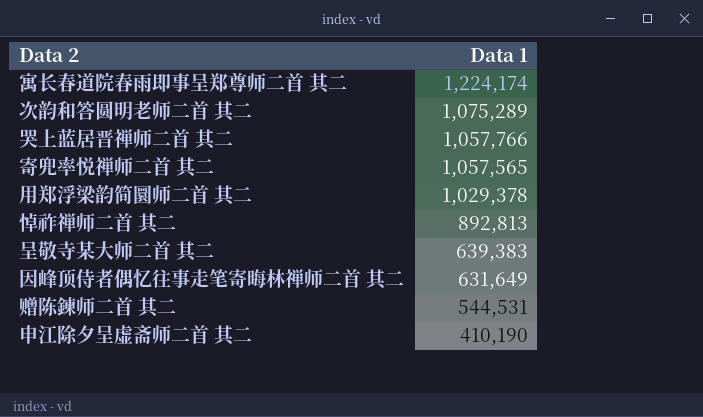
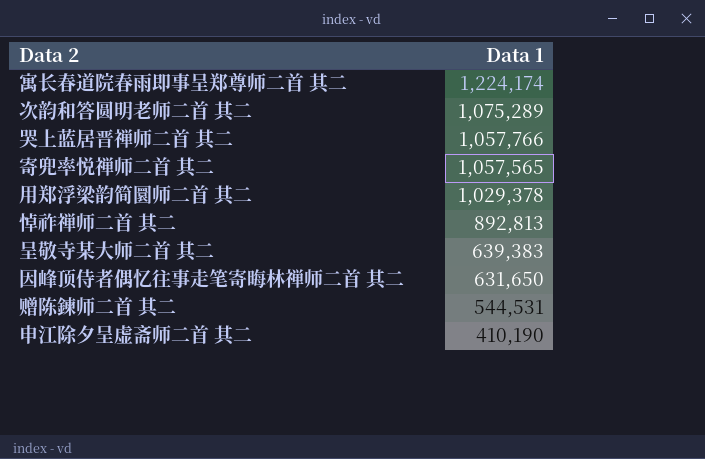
因峰顶侍者偶忆往事走笔寄晦林禅师二首 其二 | Data 1: 631,649 -> 631,650

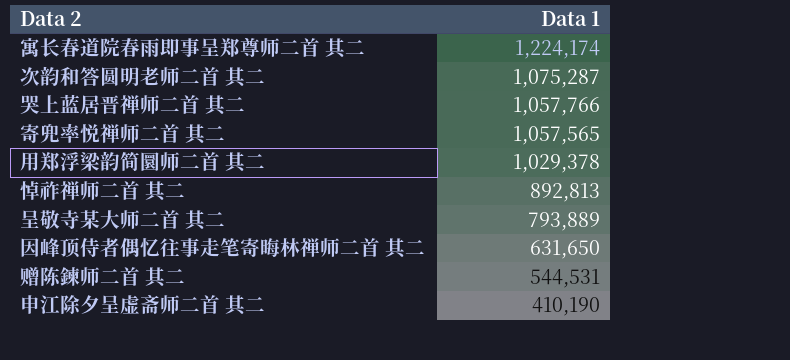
次韵和答圆明老师二首 其二 | Data 1: 1,075,289 -> 1,075,287
呈敬寺某大师二首 其二 | Data 1: 639,383 -> 793,889

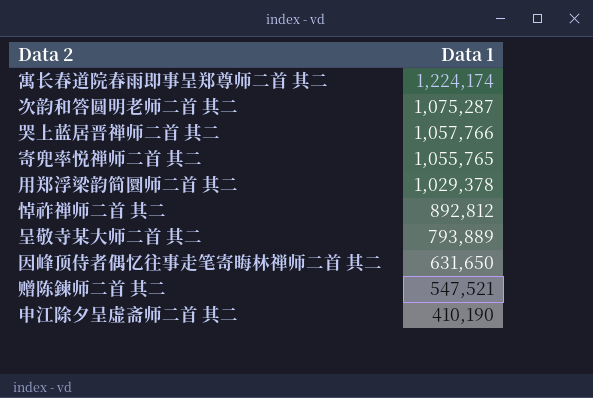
寄兜率悦禅师二首 其二 | Data 1: 1,057,565 -> 1,055,765
悼祚禅师二首 其二 | Data 1: 892,813 -> 892,812
赠陈鍊师二首 其二 | Data 1: 544,531 -> 547,521

